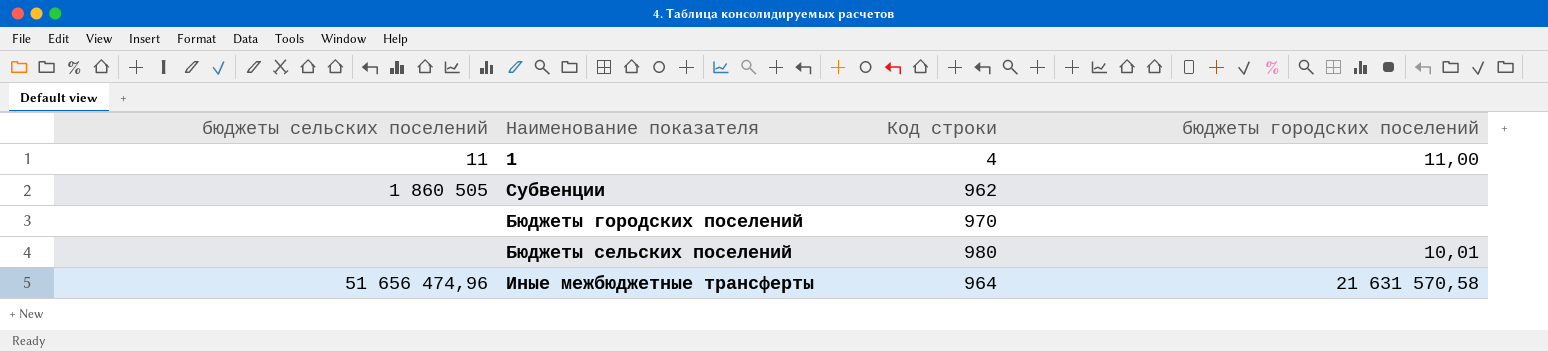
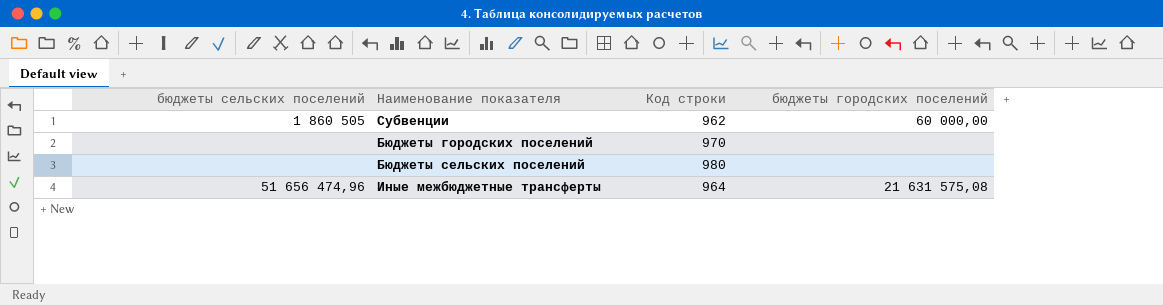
row 1: 11 | 4 | 11,00 -> none
Субвенции | бюджеты городских поселений: none -> 60 000,00
Бюджеты сельских поселений | бюджеты городских поселений: 10,01 -> none
Иные межбюджетные трансферты | бюджеты городских поселений: 21 631 570,58 -> 21 631 575,08

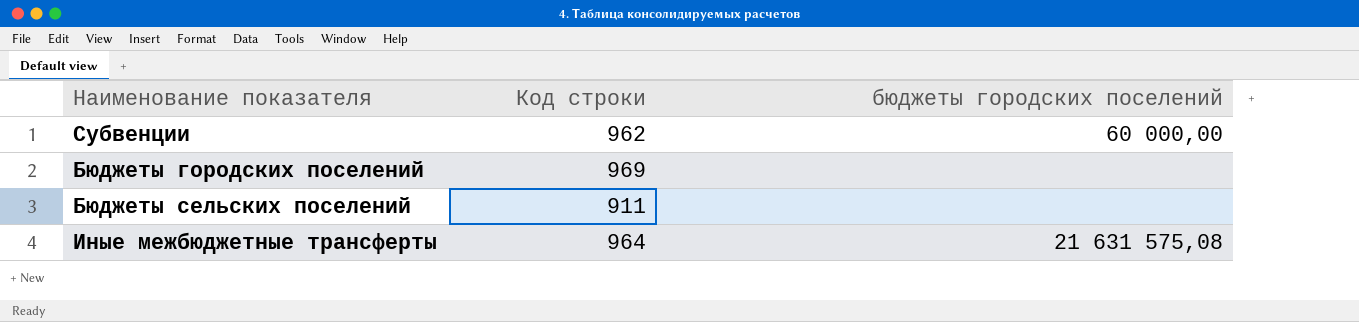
column бюджеты сельских поселений | position: 1 -> none
Бюджеты городских поселений | Код строки: 970 -> 969
Бюджеты сельских поселений | Код строки: 980 -> 911

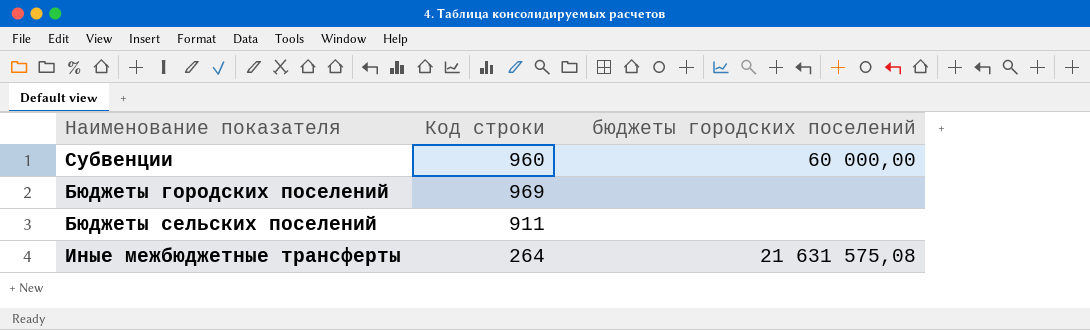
Субвенции | Код строки: 962 -> 960
Иные межбюджетные трансферты | Код строки: 964 -> 264

